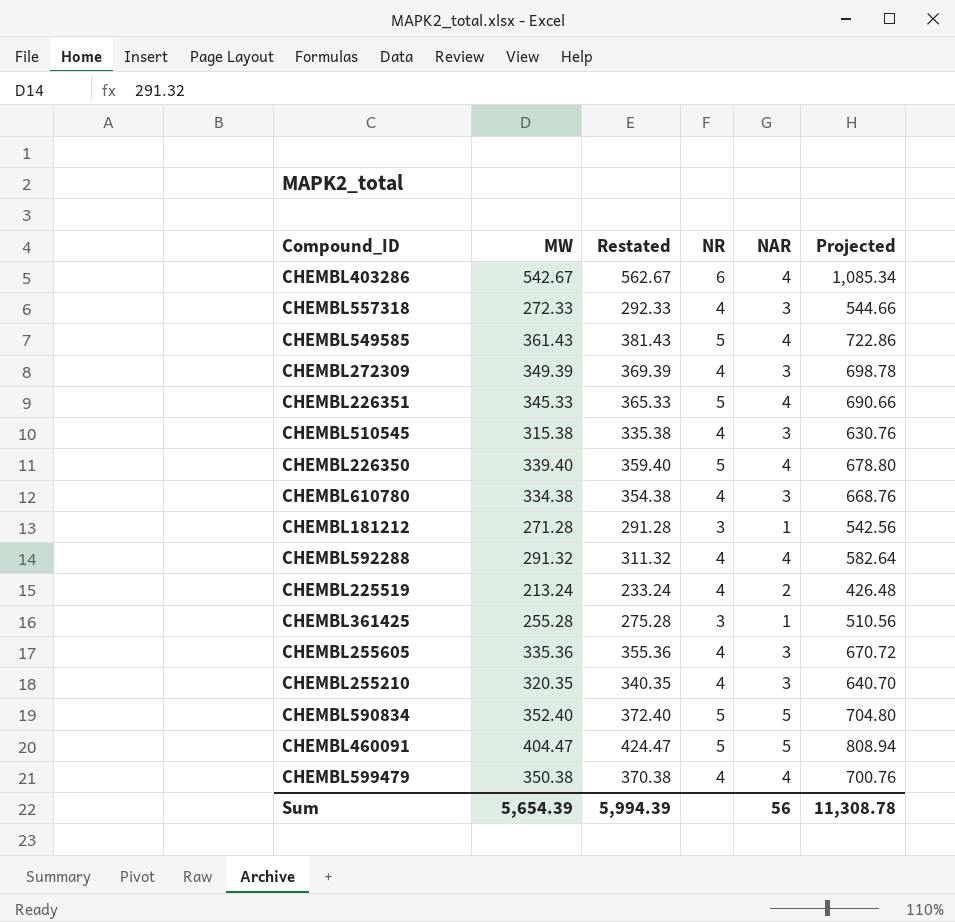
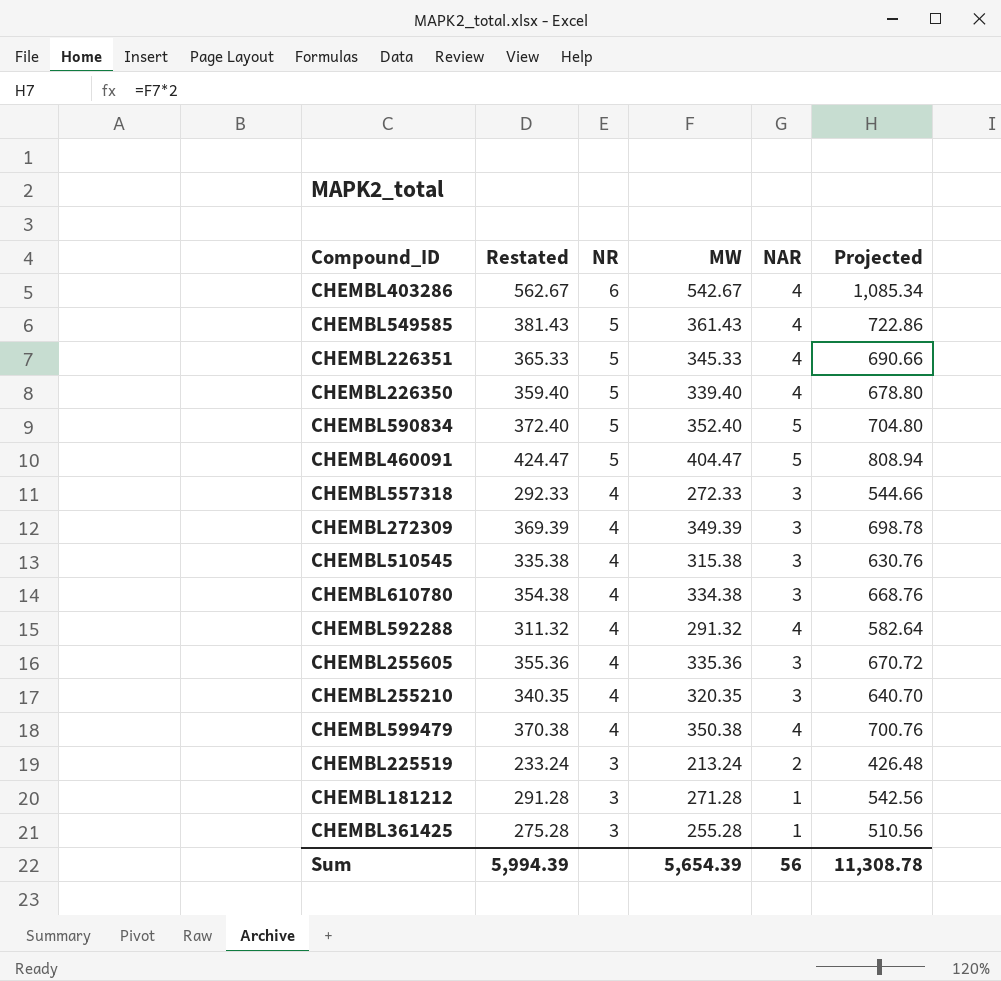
row order: none -> NR descending
column MW | position: 2 -> 4
CHEMBL225519 | NR: 4 -> 3

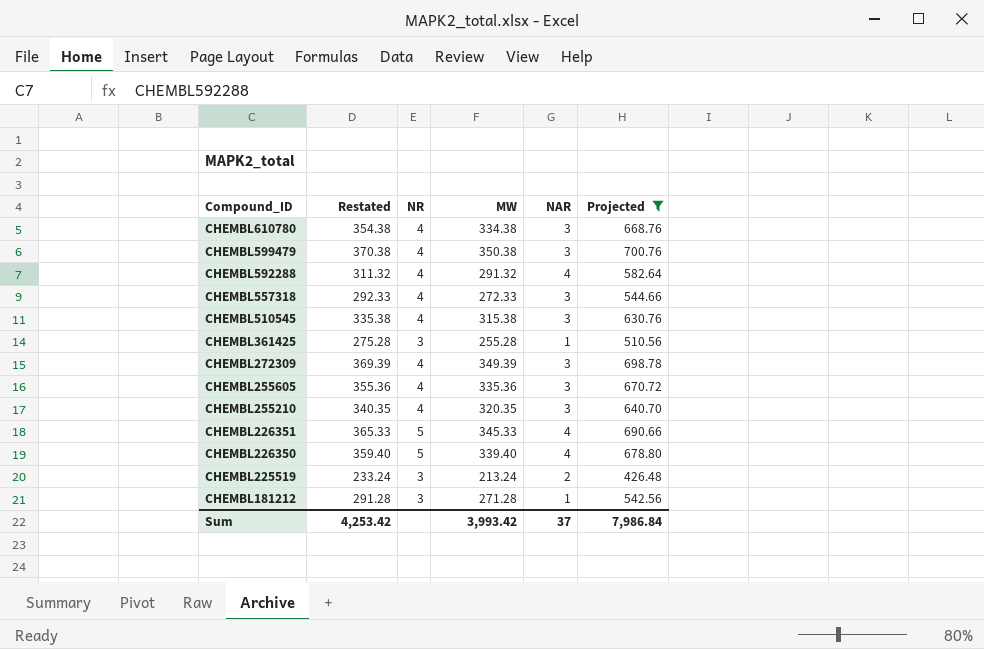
filter: none -> Projected <= 700.76
row order: NR descending -> Compound_ID descending
CHEMBL599479 | NAR: 4 -> 3
Sum | Restated: 5,994.39 -> 4,253.42
Sum | MW: 5,654.39 -> 3,993.42
Sum | NAR: 56 -> 37
Sum | Projected: 11,308.78 -> 7,986.84

